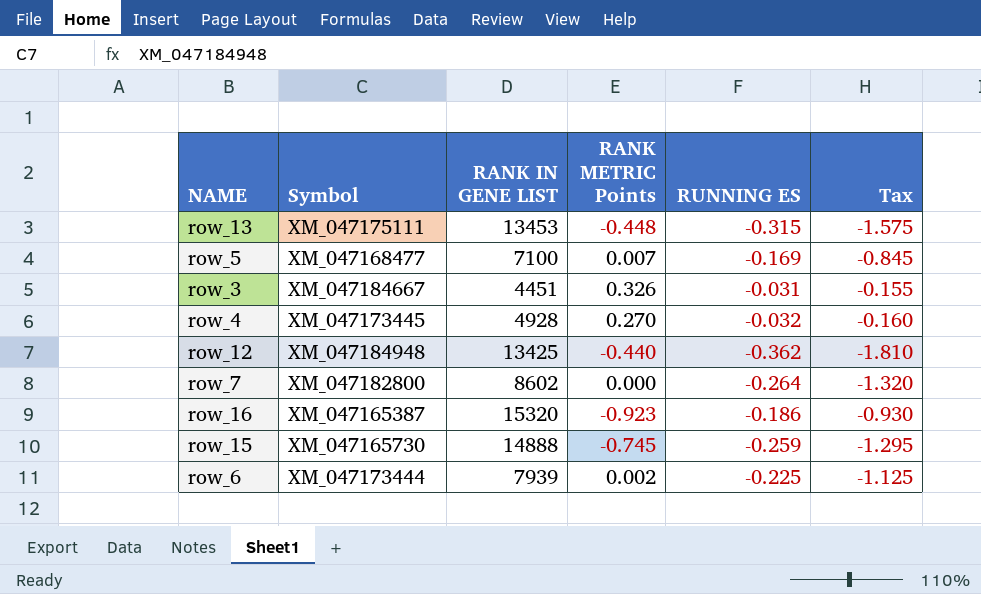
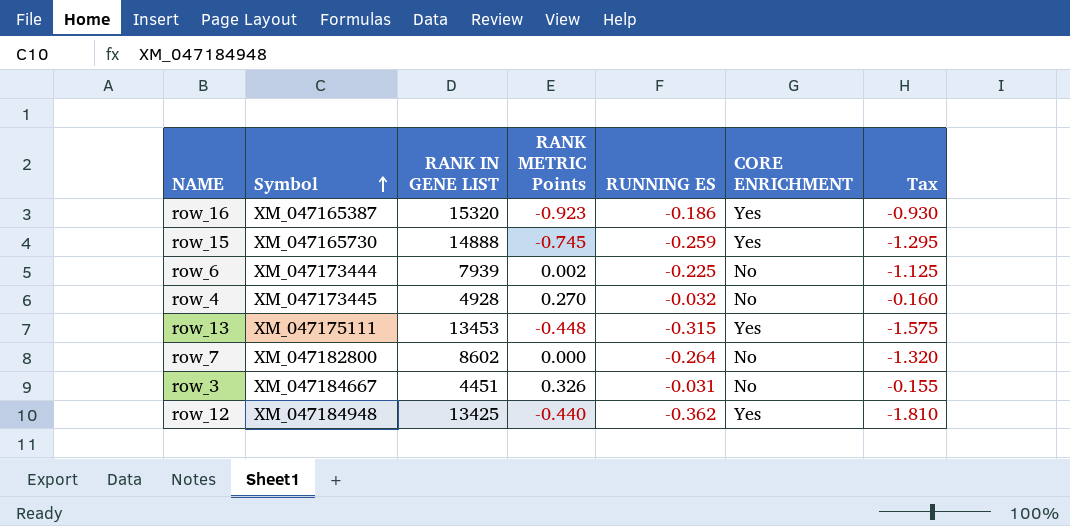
row order: none -> Symbol ascending
column CORE ENRICHMENT | position: none -> 6
row row_5: XM_047168477 | 7100 | 0.007 | -0.169 | -0.845 -> none

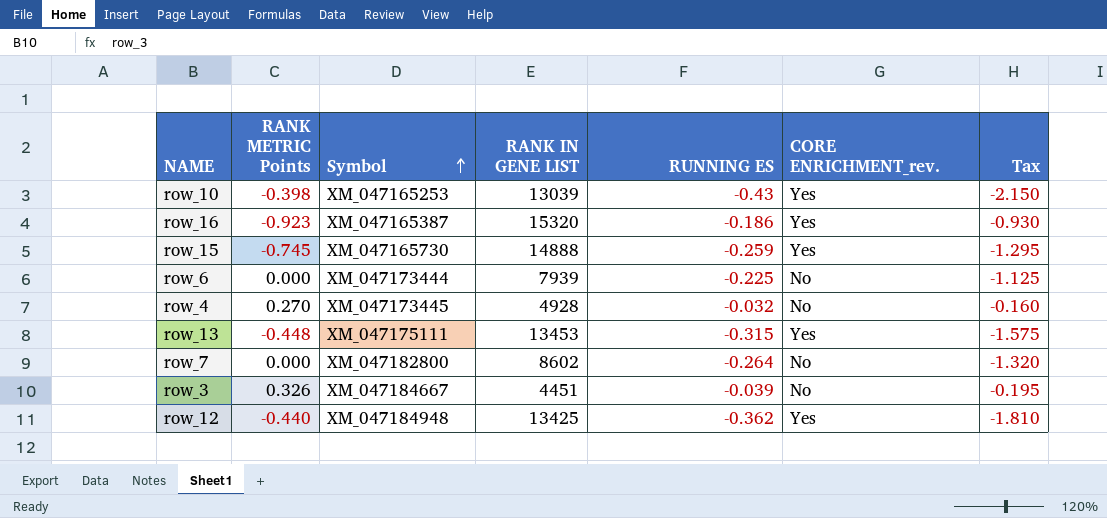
column RANK METRIC Points | position: 4 -> 2
column name: CORE ENRICHMENT -> CORE ENRICHMENT_rev.
row row_10: none -> -0.398 | XM_047165253 | 13039 | -0.43 | Yes | -2.150
row_6 | RANK METRIC Points: 0.002 -> 0.000
row_3 | RUNNING ES: -0.031 -> -0.039
row_3 | Tax: -0.155 -> -0.195

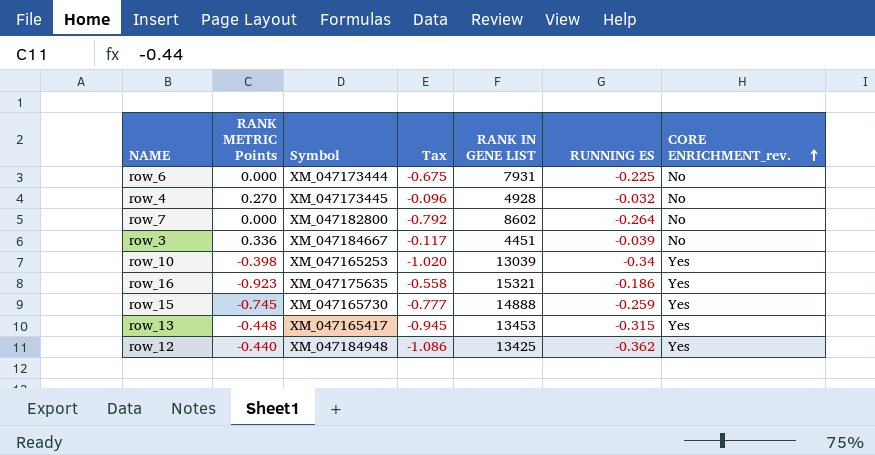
row order: Symbol ascending -> CORE ENRICHMENT_rev. ascending
column Tax | formula: [RUNNING ES] * 5 -> [RUNNING ES] * 3
column Tax | position: 7 -> 4
row_6 | RANK IN GENE LIST: 7939 -> 7931
row_3 | RANK METRIC Points: 0.326 -> 0.336
row_10 | RUNNING ES: -0.43 -> -0.34
row_16 | Symbol: XM_047165387 -> XM_047175635
row_16 | RANK IN GENE LIST: 15320 -> 15321
row_13 | Symbol: XM_047175111 -> XM_047165417

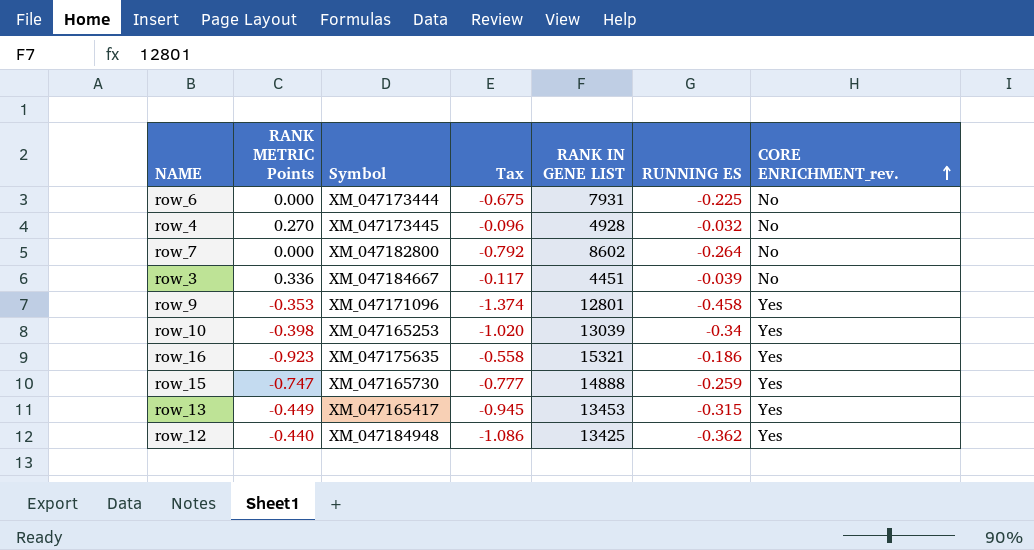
row row_9: none -> -0.353 | XM_047171096 | -1.374 | 12801 | -0.458 | Yes
row_15 | RANK METRIC Points: -0.745 -> -0.747
row_13 | RANK METRIC Points: -0.448 -> -0.449

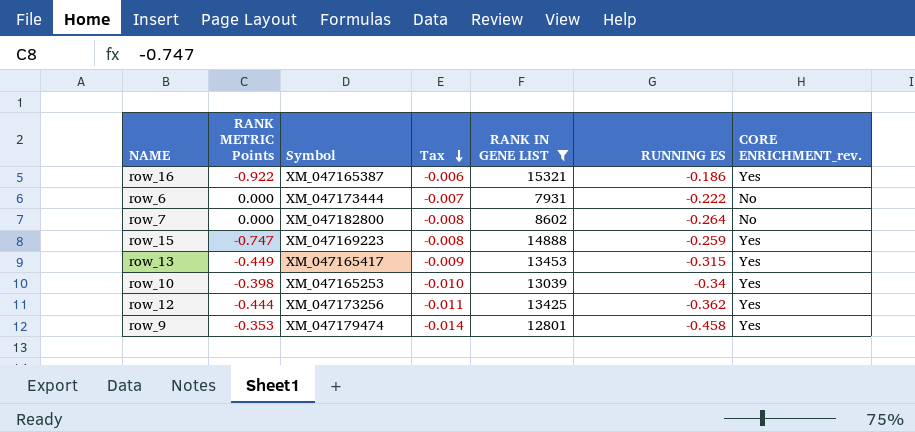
filter: none -> RANK IN GENE LIST >= 7931
row order: CORE ENRICHMENT_rev. ascending -> Tax descending
column Tax | formula: [RUNNING ES] * 3 -> [RUNNING ES] * 0.03
row_16 | RANK METRIC Points: -0.923 -> -0.922
row_16 | Symbol: XM_047175635 -> XM_047165387
row_6 | RUNNING ES: -0.225 -> -0.222
row_15 | Symbol: XM_047165730 -> XM_047169223
row_12 | RANK METRIC Points: -0.440 -> -0.444
row_12 | Symbol: XM_047184948 -> XM_047173256
row_9 | Symbol: XM_047171096 -> XM_047179474

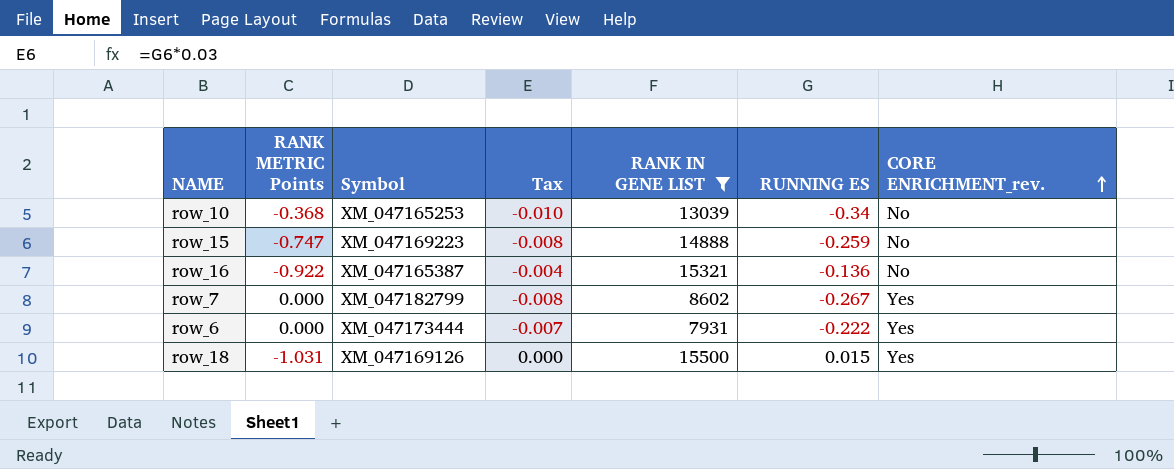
row order: Tax descending -> CORE ENRICHMENT_rev. ascending
row row_13: -0.449 | XM_047165417 | -0.009 | 13453 | -0.315 | Yes -> none
row row_12: -0.444 | XM_047173256 | -0.011 | 13425 | -0.362 | Yes -> none
row row_9: -0.353 | XM_047179474 | -0.014 | 12801 | -0.458 | Yes -> none
row_10 | RANK METRIC Points: -0.398 -> -0.368
row_10 | CORE ENRICHMENT_rev.: Yes -> No
row_15 | CORE ENRICHMENT_rev.: Yes -> No
row_16 | Tax: -0.006 -> -0.004
row_16 | RUNNING ES: -0.186 -> -0.136
row_16 | CORE ENRICHMENT_rev.: Yes -> No
row_7 | Symbol: XM_047182800 -> XM_047182799
row_7 | RUNNING ES: -0.264 -> -0.267
row_7 | CORE ENRICHMENT_rev.: No -> Yes
row_6 | CORE ENRICHMENT_rev.: No -> Yes
row row_18: none -> -1.031 | XM_047169126 | 0.000 | 15500 | 0.015 | Yes

